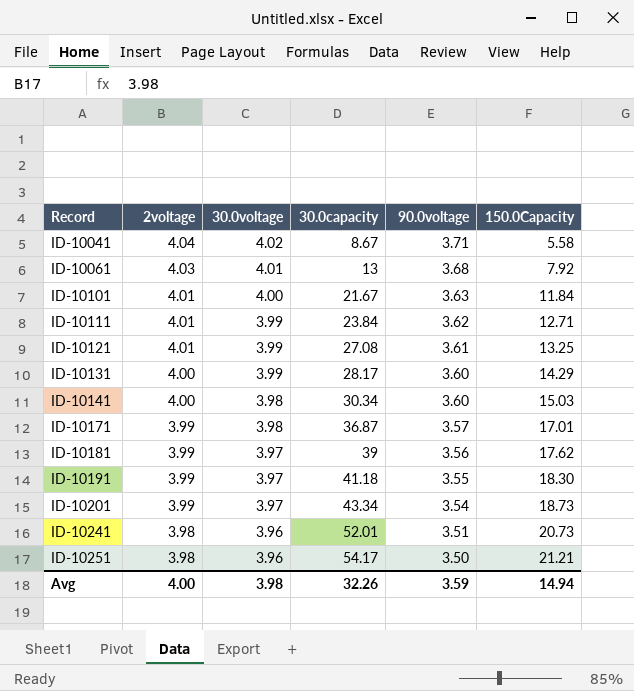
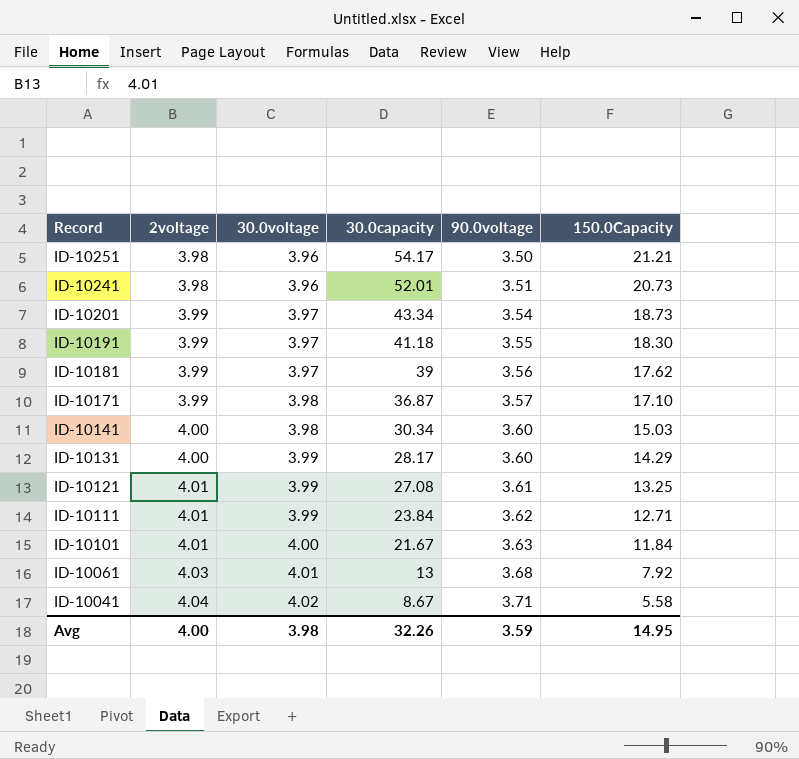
row order: Record ascending -> Record descending
ID-10171 | 150.0Capacity: 17.01 -> 17.10
Avg | 150.0Capacity: 14.94 -> 14.95

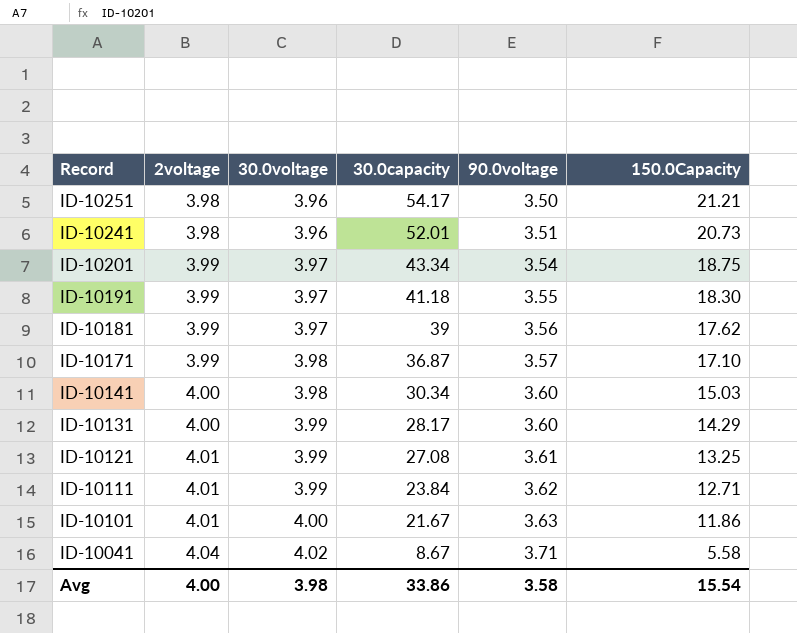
row ID-10061: 4.03 | 4.01 | 13 | 3.68 | 7.92 -> none
ID-10201 | 150.0Capacity: 18.73 -> 18.75
ID-10101 | 150.0Capacity: 11.84 -> 11.86
Avg | 30.0capacity: 32.26 -> 33.86
Avg | 90.0voltage: 3.59 -> 3.58
Avg | 150.0Capacity: 14.95 -> 15.54

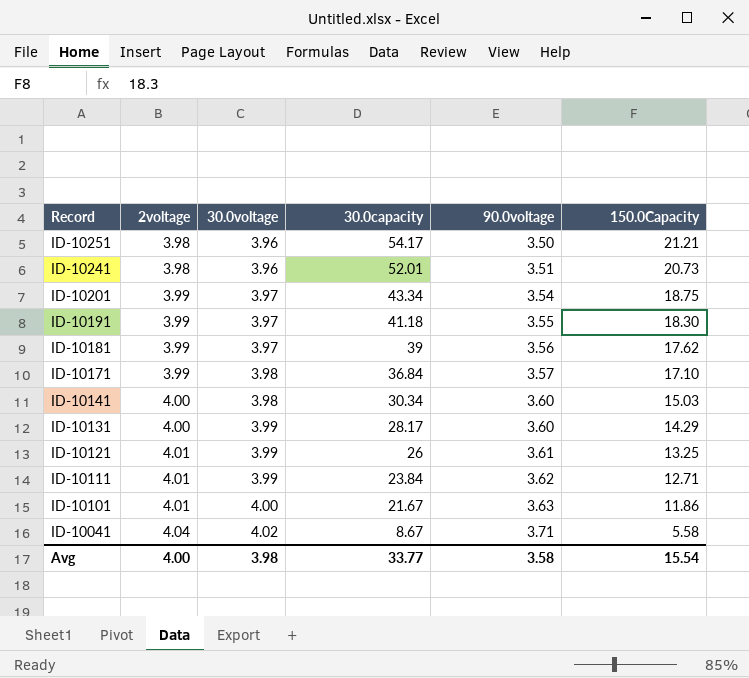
ID-10171 | 30.0capacity: 36.87 -> 36.84
ID-10121 | 30.0capacity: 27.08 -> 26
Avg | 30.0capacity: 33.86 -> 33.77

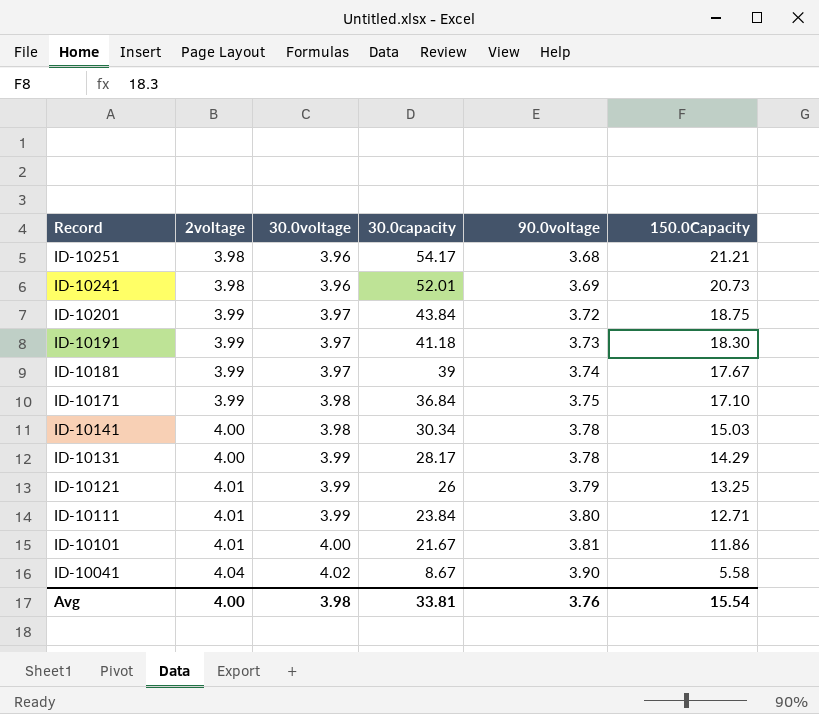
ID-10251 | 90.0voltage: 3.50 -> 3.68
ID-10241 | 90.0voltage: 3.51 -> 3.69
ID-10201 | 30.0capacity: 43.34 -> 43.84
ID-10201 | 90.0voltage: 3.54 -> 3.72
ID-10191 | 90.0voltage: 3.55 -> 3.73
ID-10181 | 90.0voltage: 3.56 -> 3.74
ID-10181 | 150.0Capacity: 17.62 -> 17.67
ID-10171 | 90.0voltage: 3.57 -> 3.75
ID-10141 | 90.0voltage: 3.60 -> 3.78
ID-10131 | 90.0voltage: 3.60 -> 3.78
ID-10121 | 90.0voltage: 3.61 -> 3.79
ID-10111 | 90.0voltage: 3.62 -> 3.80
ID-10101 | 90.0voltage: 3.63 -> 3.81
ID-10041 | 90.0voltage: 3.71 -> 3.90
Avg | 30.0capacity: 33.77 -> 33.81
Avg | 90.0voltage: 3.58 -> 3.76

